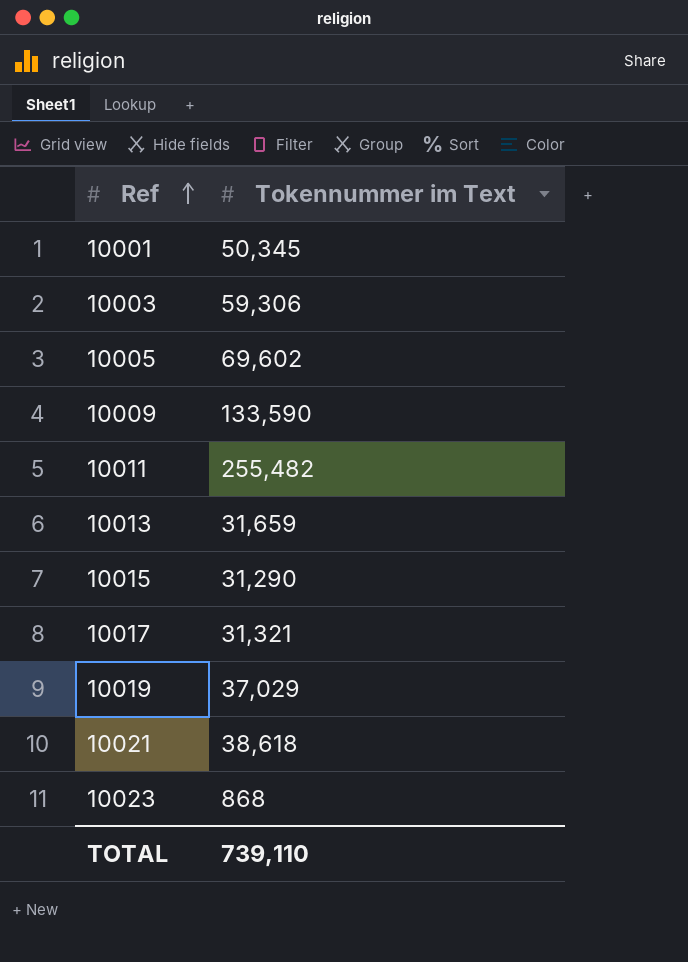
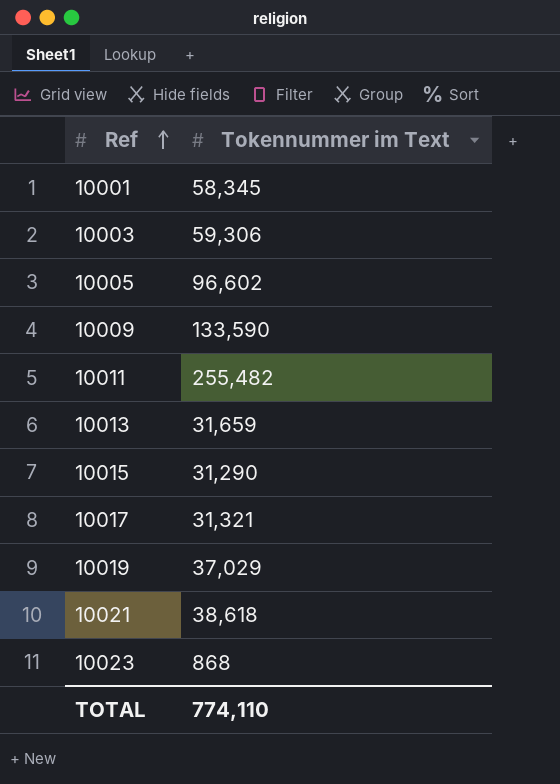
10001 | Tokennummer im Text: 50,345 -> 58,345
10005 | Tokennummer im Text: 69,602 -> 96,602
TOTAL | Tokennummer im Text: 739,110 -> 774,110

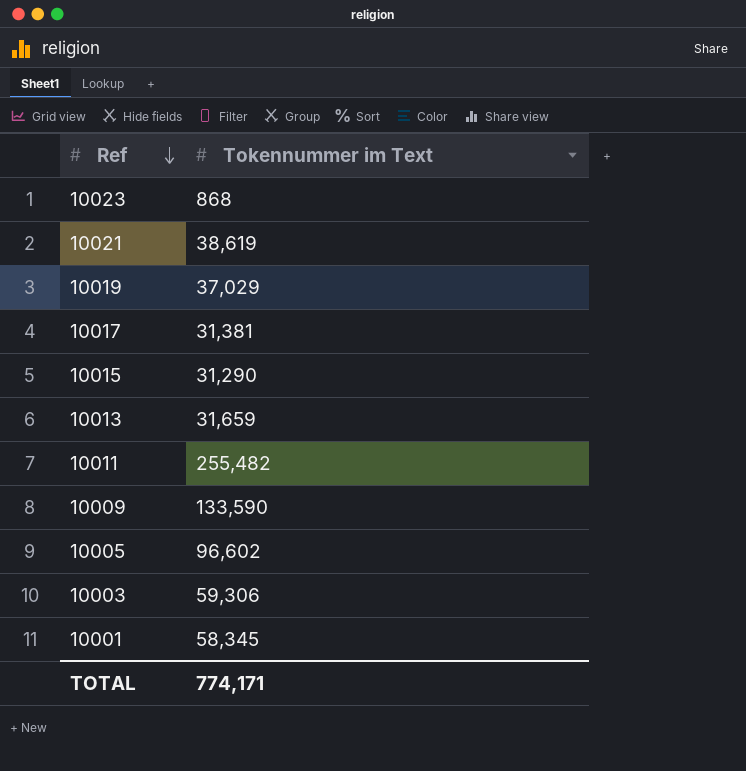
row order: Ref ascending -> Ref descending
10021 | Tokennummer im Text: 38,618 -> 38,619
10017 | Tokennummer im Text: 31,321 -> 31,381
TOTAL | Tokennummer im Text: 774,110 -> 774,171

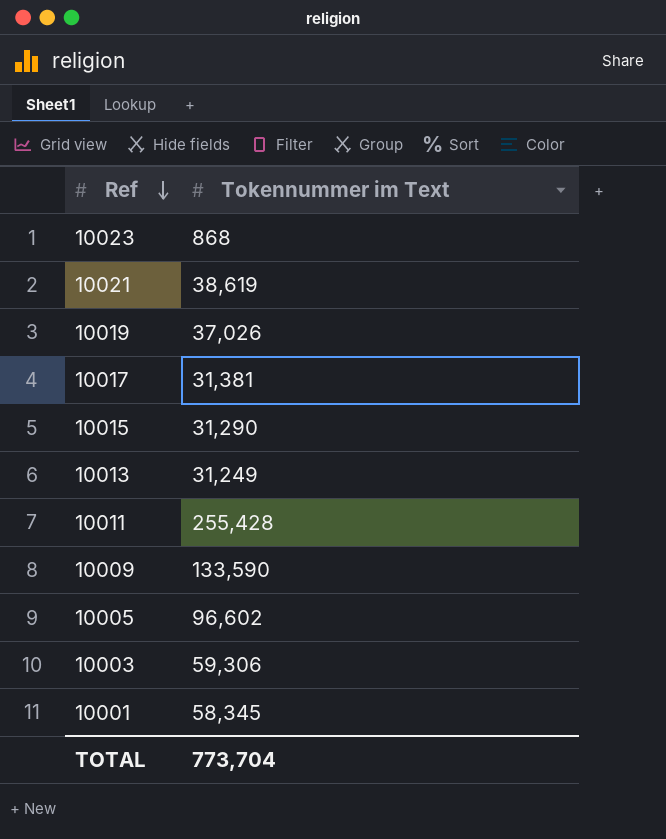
10019 | Tokennummer im Text: 37,029 -> 37,026
10013 | Tokennummer im Text: 31,659 -> 31,249
10011 | Tokennummer im Text: 255,482 -> 255,428
TOTAL | Tokennummer im Text: 774,171 -> 773,704

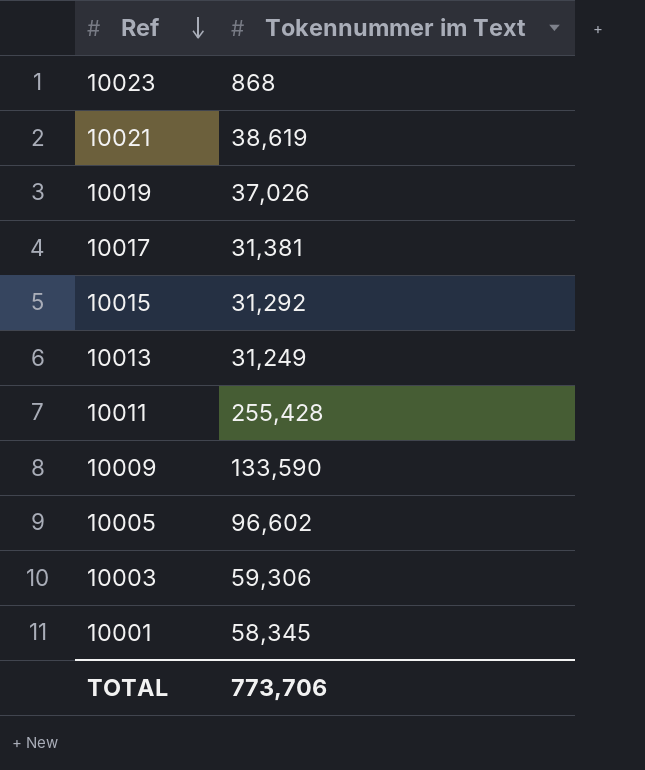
10015 | Tokennummer im Text: 31,290 -> 31,292
TOTAL | Tokennummer im Text: 773,704 -> 773,706

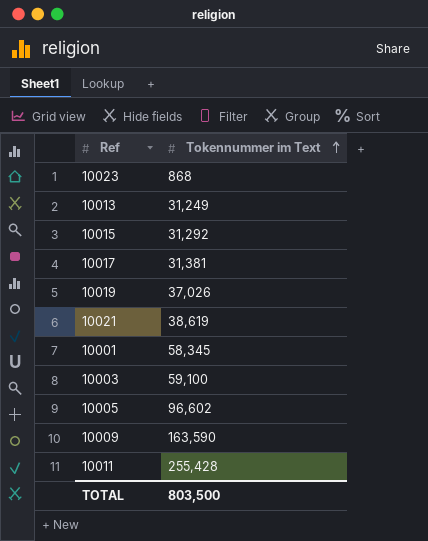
row order: Ref descending -> Tokennummer im Text ascending
10003 | Tokennummer im Text: 59,306 -> 59,100
10009 | Tokennummer im Text: 133,590 -> 163,590
TOTAL | Tokennummer im Text: 773,706 -> 803,500

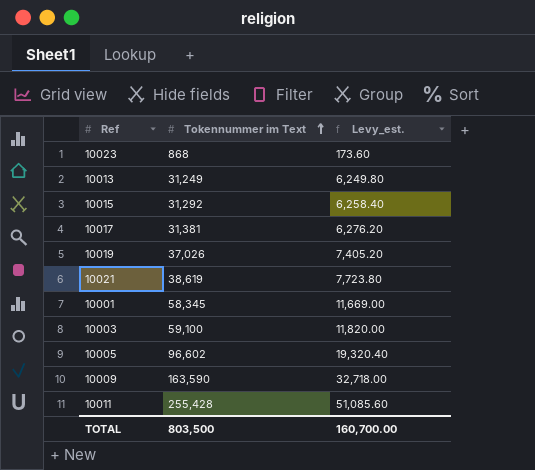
column Levy_est. | formula: none -> [Tokennummer im Text] * 0.2

